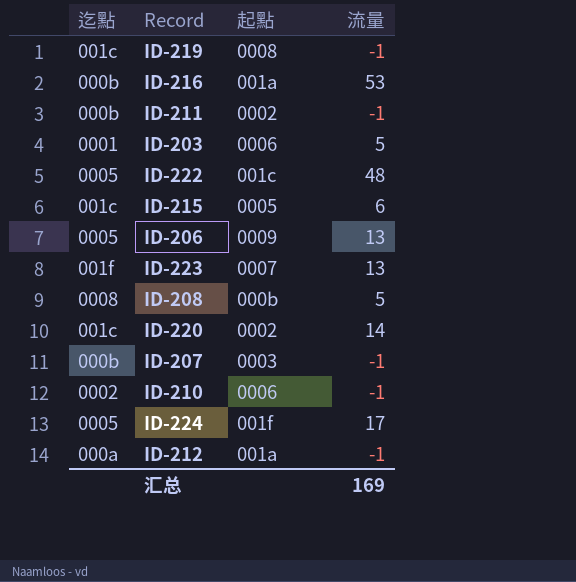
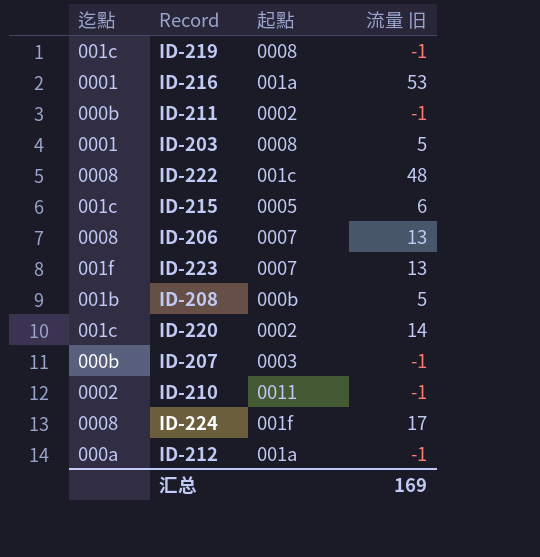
column name: 流量 -> 流量 旧
ID-216 | 迄點: 000b -> 0001
ID-203 | 起點: 0006 -> 0008
ID-222 | 迄點: 0005 -> 0008
ID-206 | 迄點: 0005 -> 0008
ID-206 | 起點: 0009 -> 0007
ID-208 | 迄點: 0008 -> 001b
ID-210 | 起點: 0006 -> 0011
ID-224 | 迄點: 0005 -> 0008

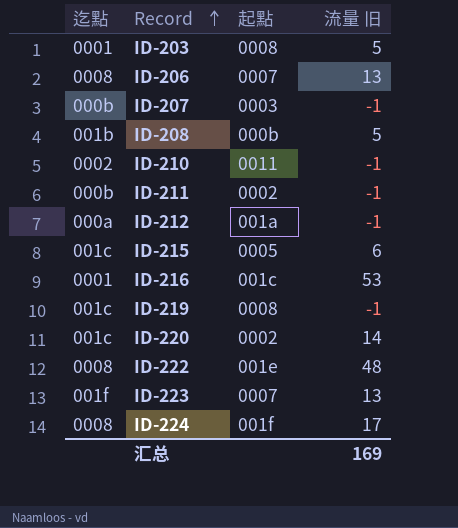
row order: none -> Record ascending
ID-216 | 起點: 001a -> 001c
ID-222 | 起點: 001c -> 001e

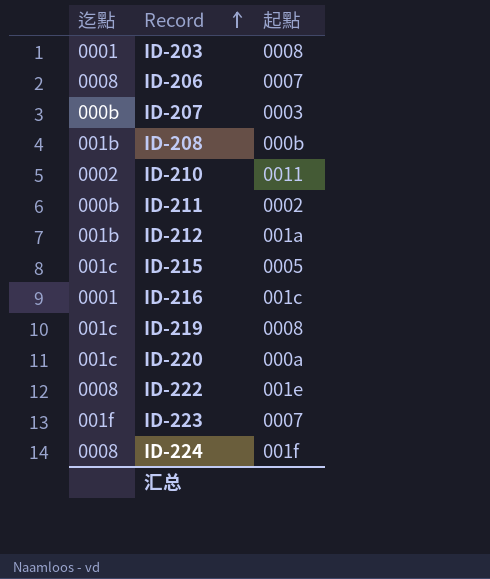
column 流量 旧 | position: 4 -> none
ID-212 | 迄點: 000a -> 001b
ID-220 | 起點: 0002 -> 000a

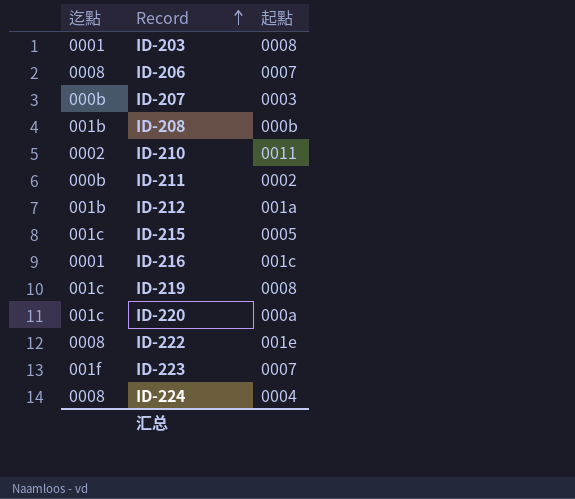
ID-224 | 起點: 001f -> 0004

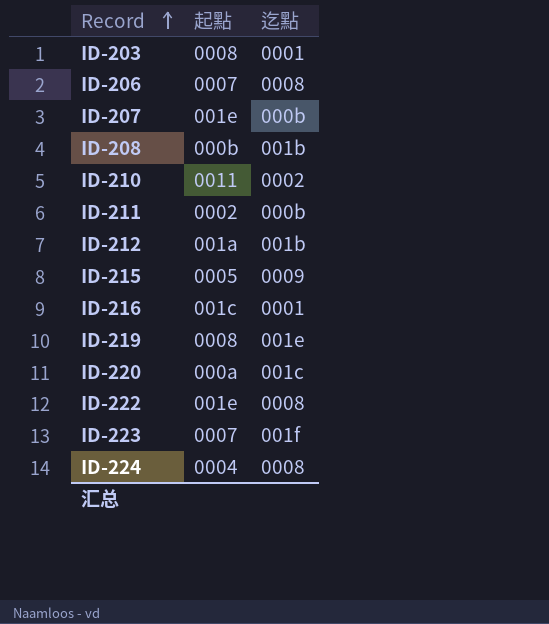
column 迄點 | position: 1 -> 3
ID-207 | 起點: 0003 -> 001e
ID-215 | 迄點: 001c -> 0009
ID-219 | 迄點: 001c -> 001e

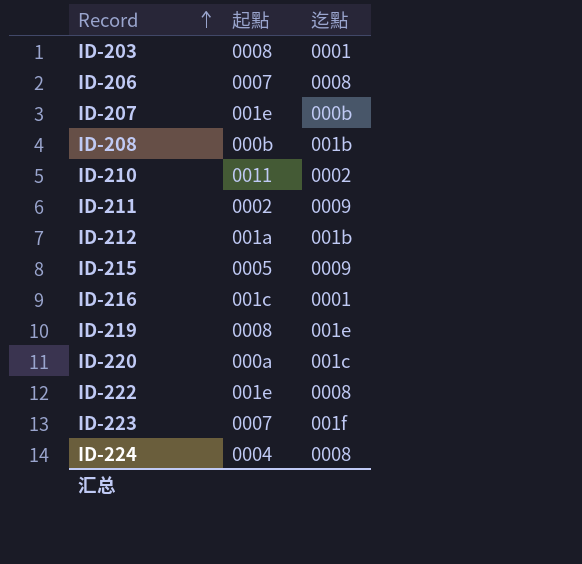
ID-211 | 迄點: 000b -> 0009

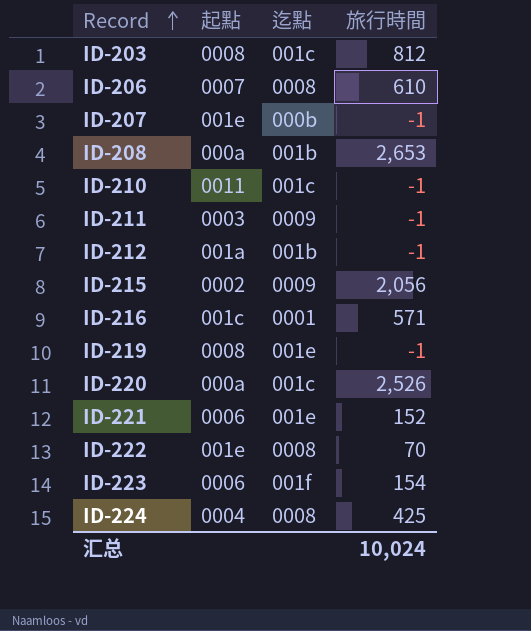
column 旅行時間 | position: none -> 4
ID-203 | 迄點: 0001 -> 001c
ID-208 | 起點: 000b -> 000a
ID-210 | 迄點: 0002 -> 001c
ID-211 | 起點: 0002 -> 0003
ID-215 | 起點: 0005 -> 0002
row ID-221: none -> 0006 | 001e | 152
ID-223 | 起點: 0007 -> 0006

